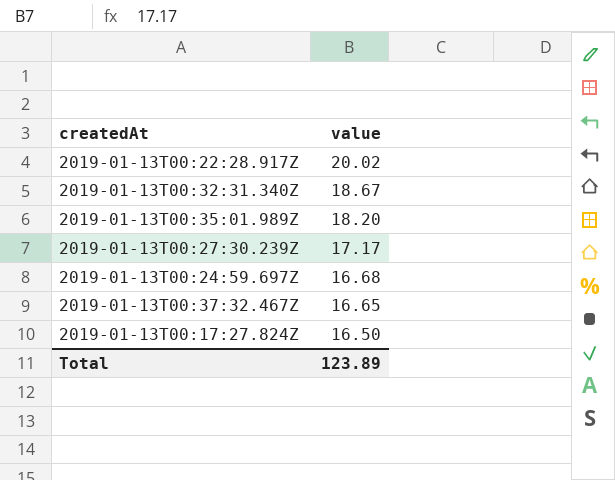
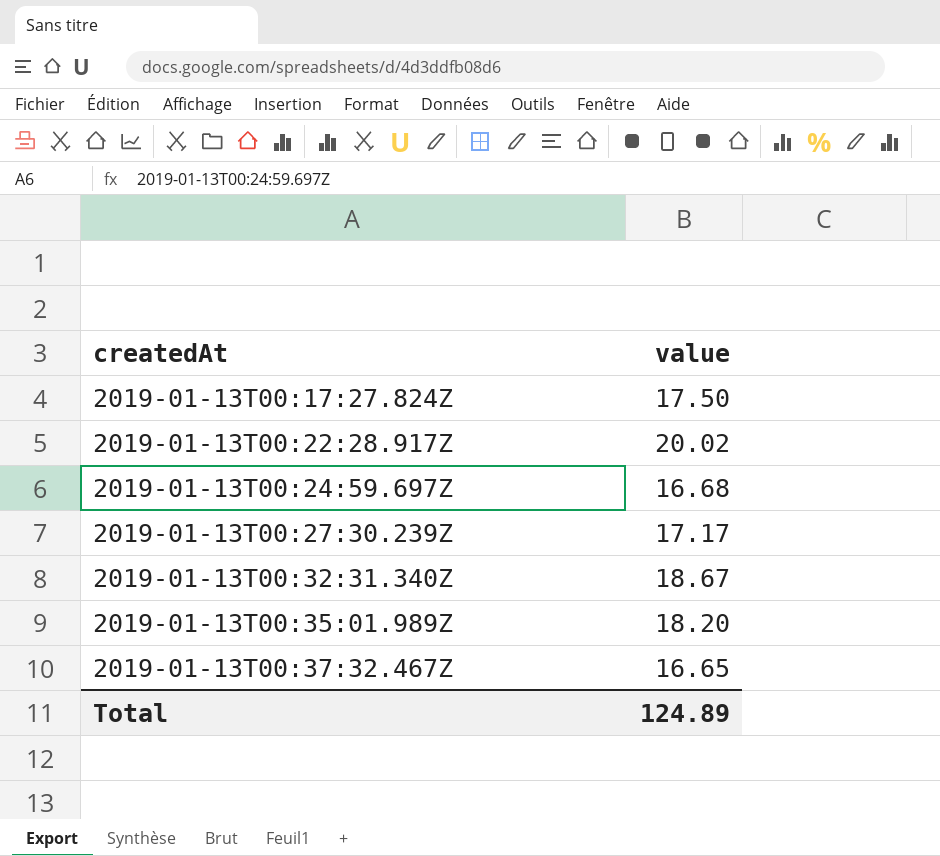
row order: value descending -> createdAt ascending
2019-01-13T00:17:27.824Z | value: 16.50 -> 17.50
Total | value: 123.89 -> 124.89

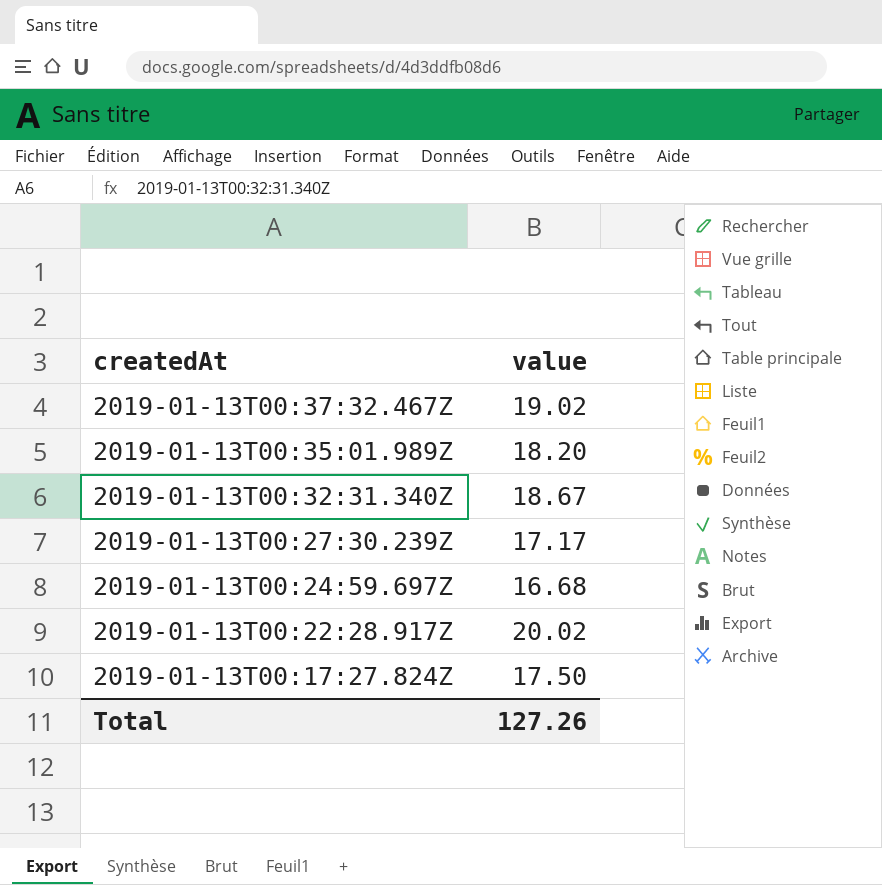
row order: createdAt ascending -> createdAt descending
2019-01-13T00:37:32.467Z | value: 16.65 -> 19.02
Total | value: 124.89 -> 127.26

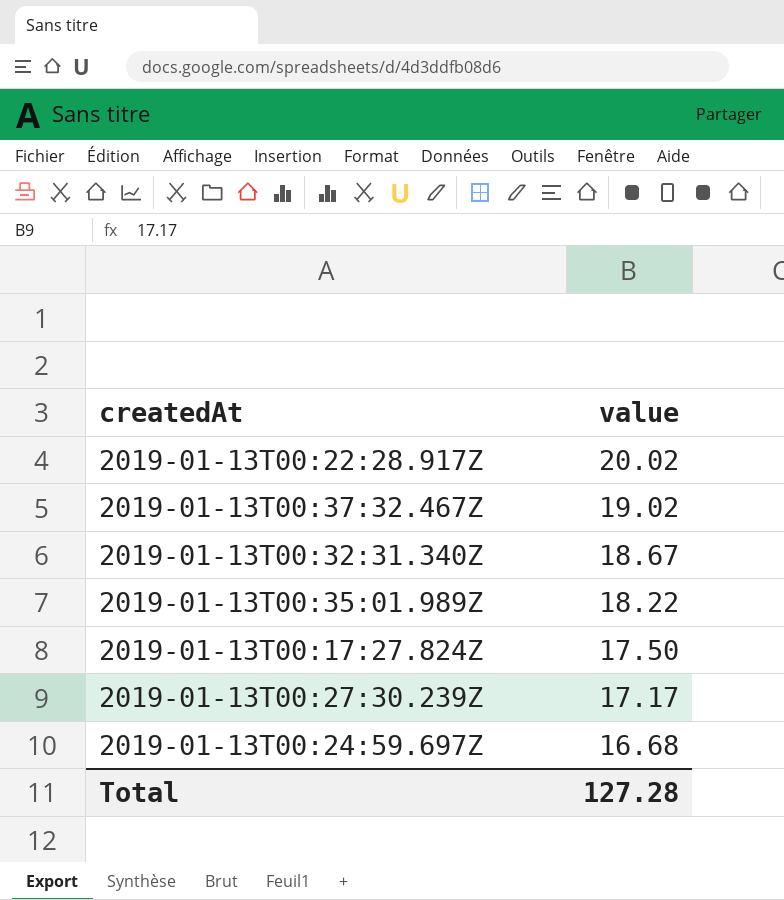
row order: createdAt descending -> value descending
2019-01-13T00:35:01.989Z | value: 18.20 -> 18.22
Total | value: 127.26 -> 127.28

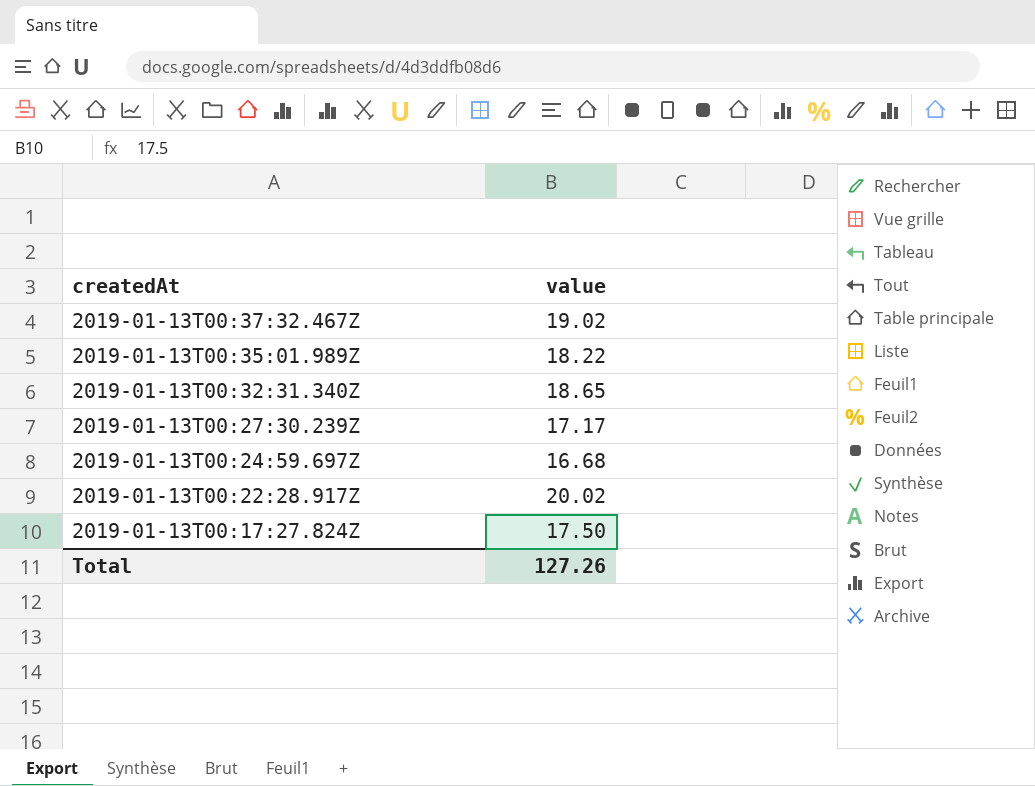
row order: value descending -> createdAt descending
2019-01-13T00:32:31.340Z | value: 18.67 -> 18.65
Total | value: 127.28 -> 127.26

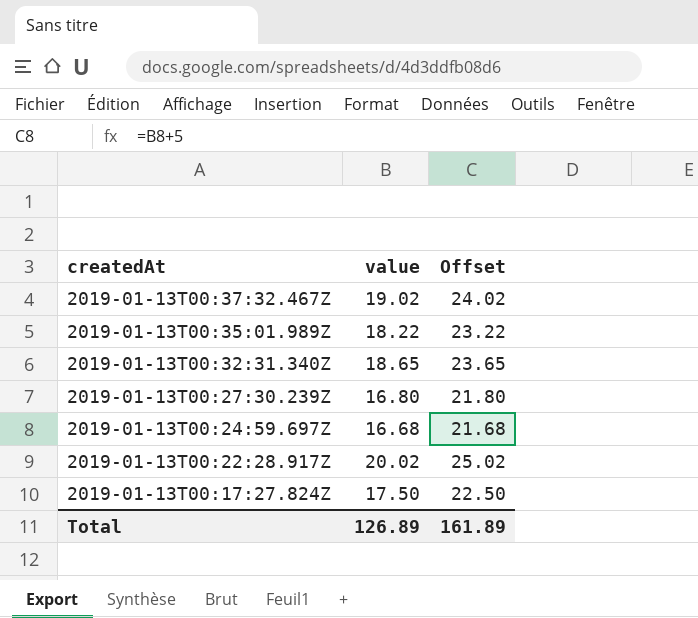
column Offset | formula: none -> [value] + 5
2019-01-13T00:27:30.239Z | value: 17.17 -> 16.80
Total | value: 127.26 -> 126.89

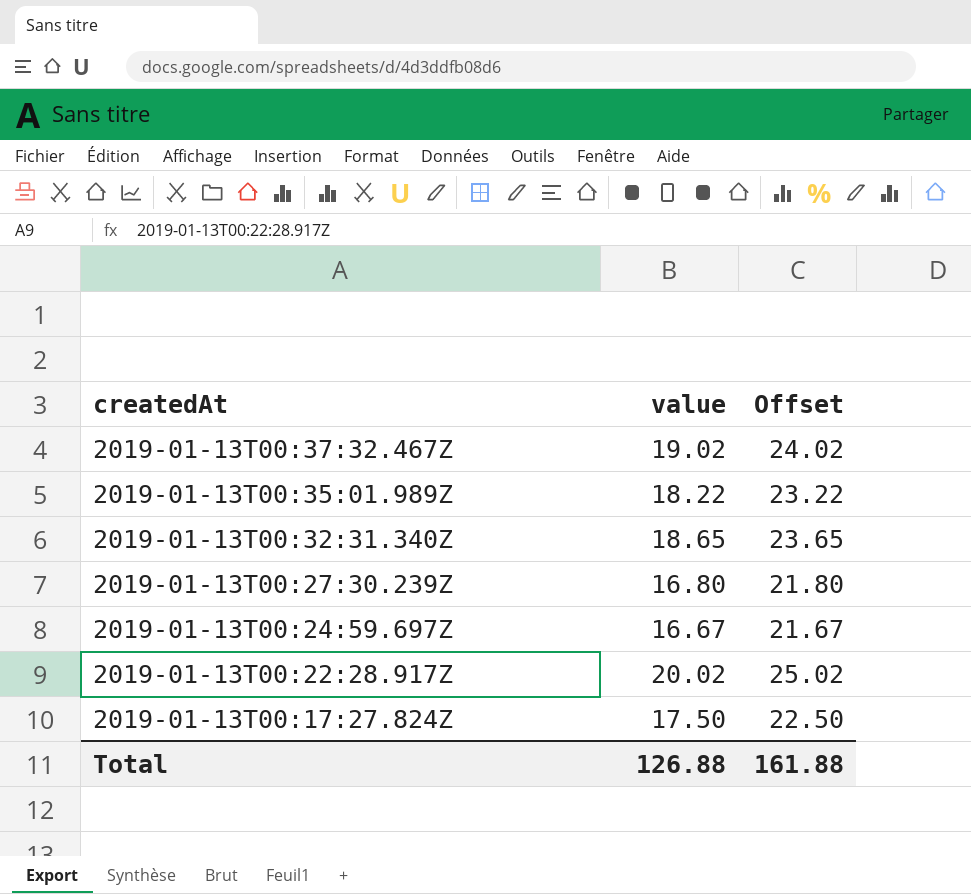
2019-01-13T00:24:59.697Z | value: 16.68 -> 16.67
2019-01-13T00:24:59.697Z | Offset: 21.68 -> 21.67
Total | value: 126.89 -> 126.88
Total | Offset: 161.89 -> 161.88

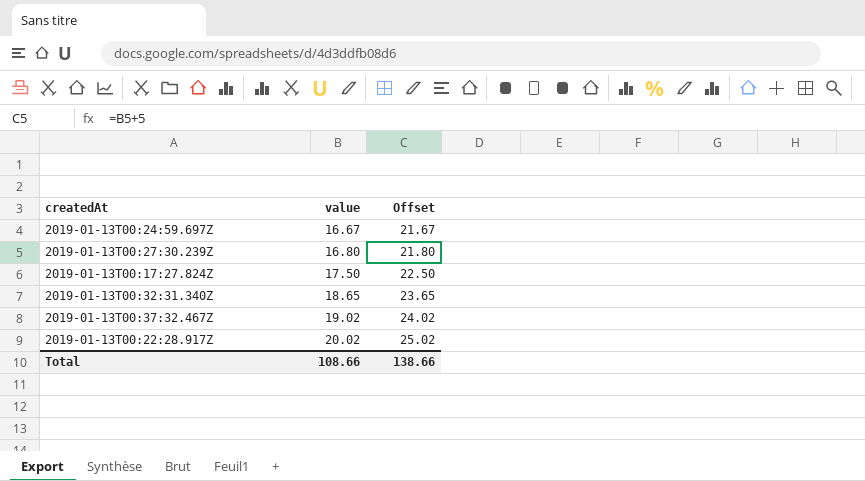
row order: createdAt descending -> value ascending
row 2019-01-13T00:35:01.989Z: 18.22 | 23.22 -> none
Total | value: 126.88 -> 108.66
Total | Offset: 161.88 -> 138.66

